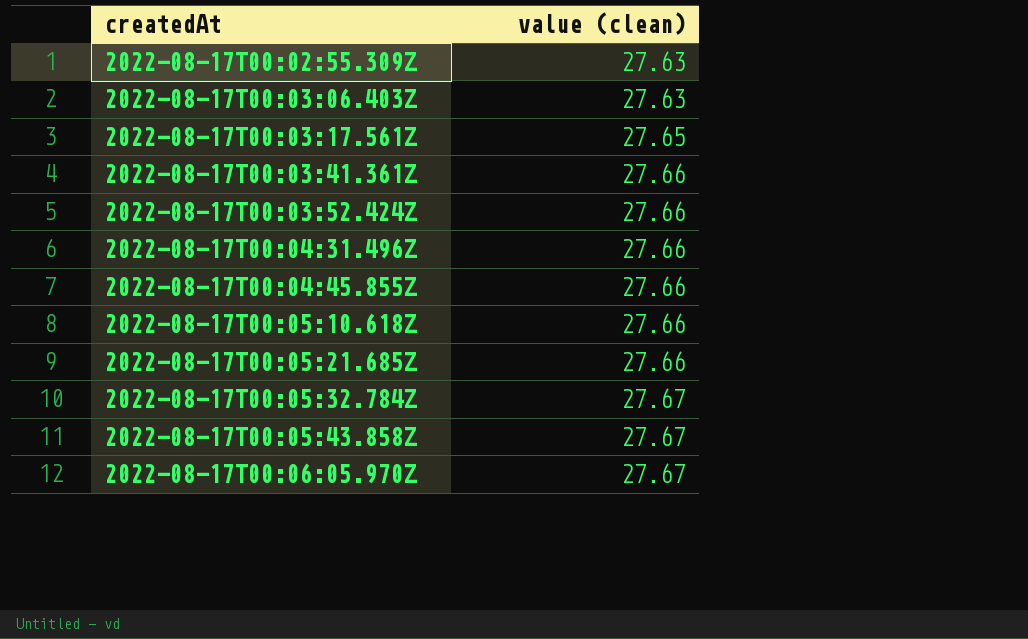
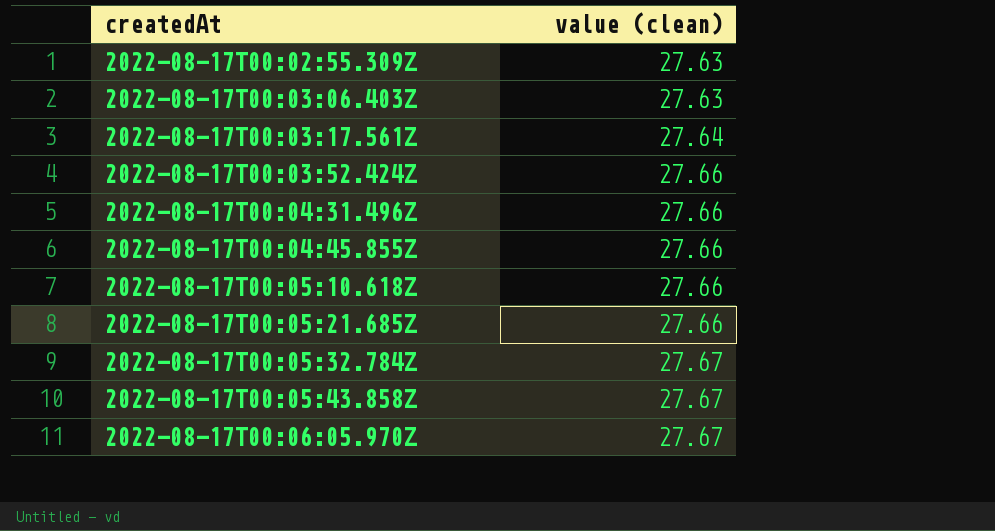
row 2022-08-17T00:03:41.361Z: 27.66 -> none
2022-08-17T00:03:17.561Z | value (clean): 27.65 -> 27.64

